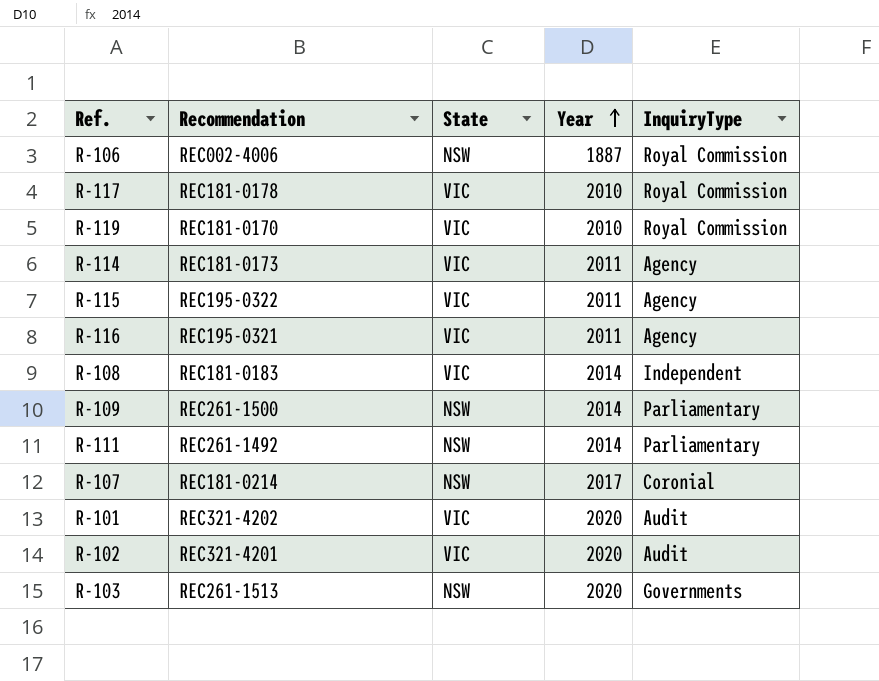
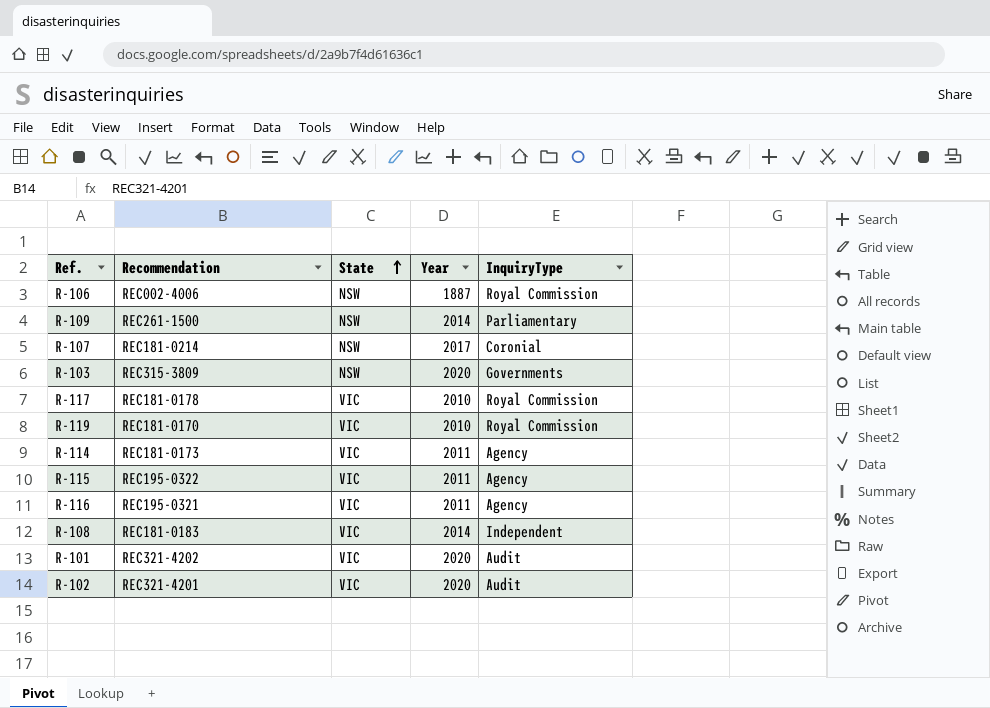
row order: Year ascending -> State ascending
row R-111: REC261-1492 | NSW | 2014 | Parliamentary -> none
R-103 | Recommendation: REC261-1513 -> REC315-3809

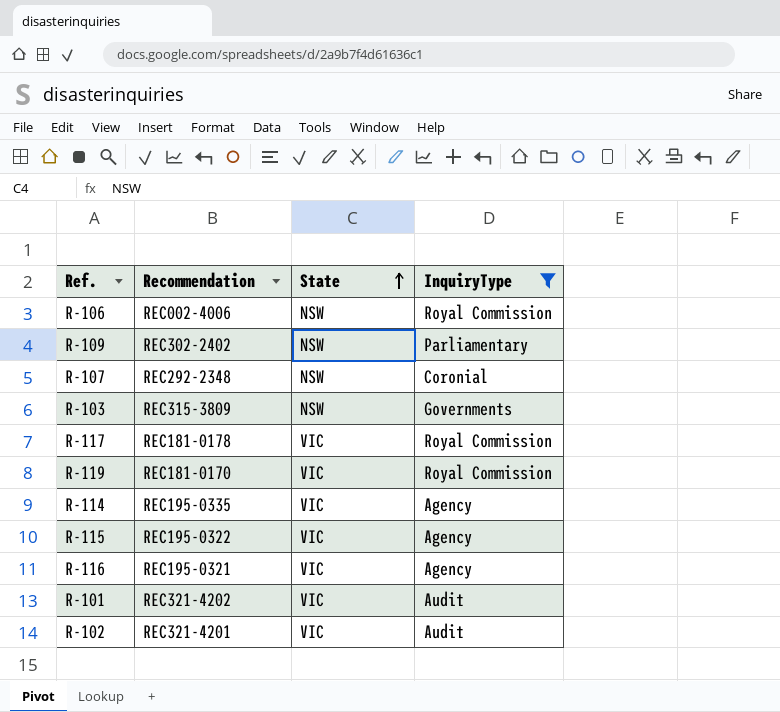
filter: none -> InquiryType != Independent
column Year | position: 4 -> none
R-109 | Recommendation: REC261-1500 -> REC302-2402
R-107 | Recommendation: REC181-0214 -> REC292-2348
R-114 | Recommendation: REC181-0173 -> REC195-0335

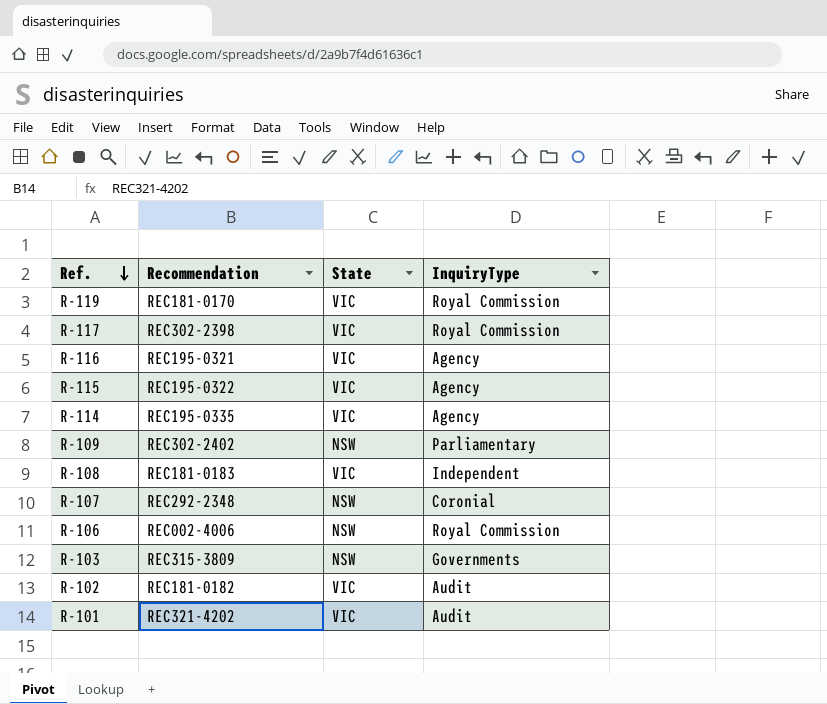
filter: InquiryType != Independent -> none
row order: State ascending -> Ref. descending
R-117 | Recommendation: REC181-0178 -> REC302-2398
R-102 | Recommendation: REC321-4201 -> REC181-0182

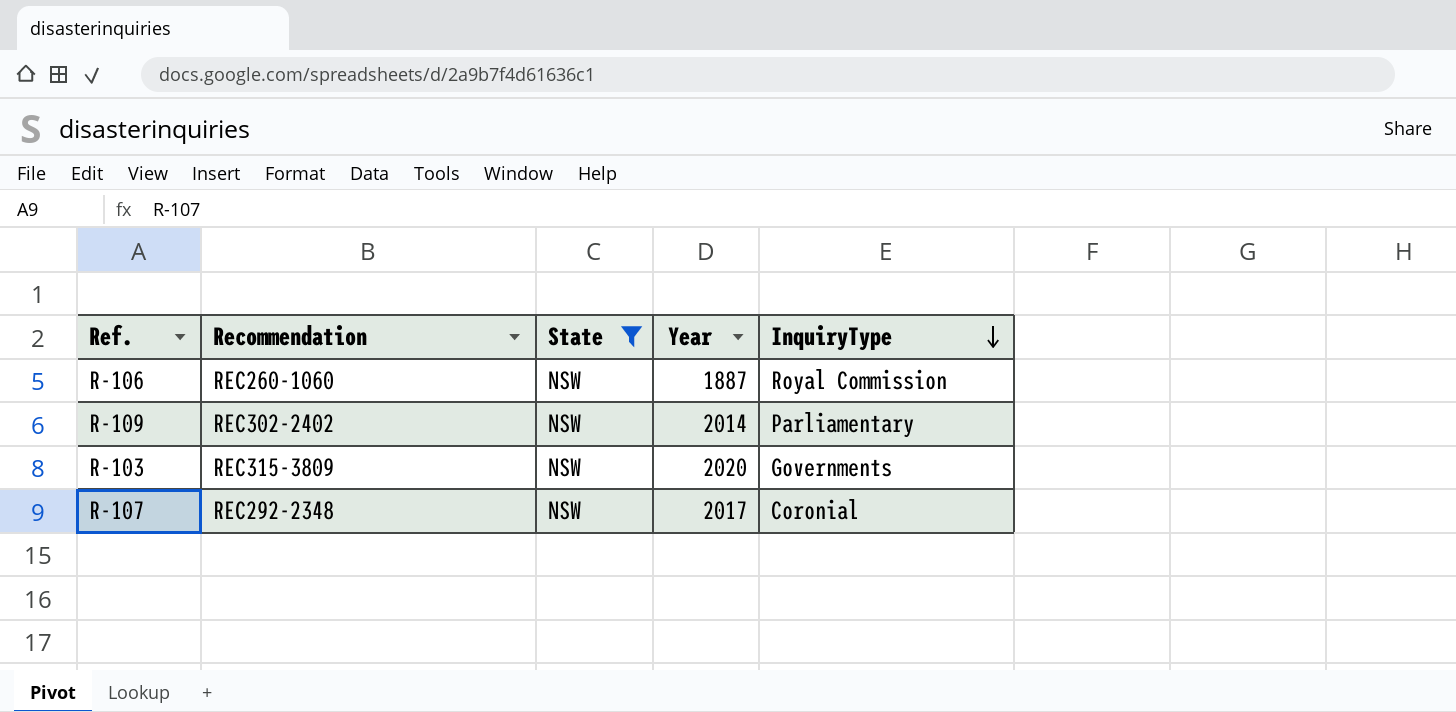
filter: none -> State = NSW
row order: Ref. descending -> InquiryType descending
column Year | position: none -> 4
R-106 | Recommendation: REC002-4006 -> REC260-1060

